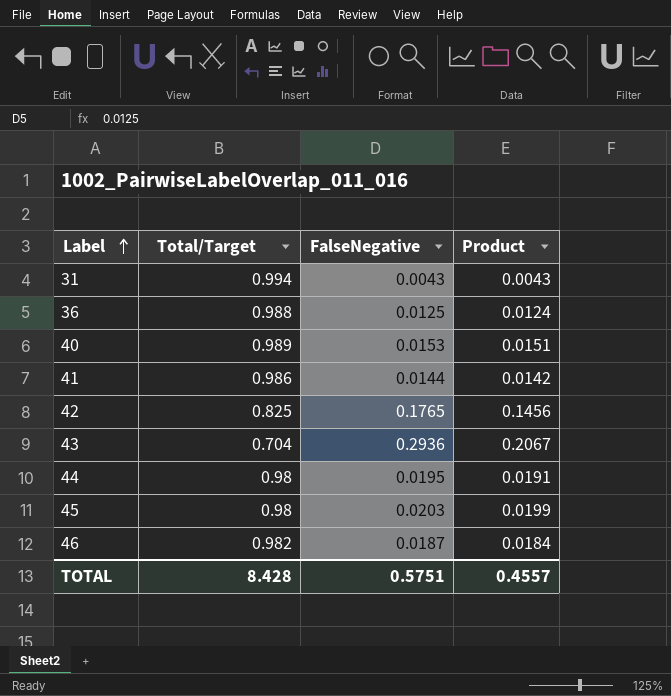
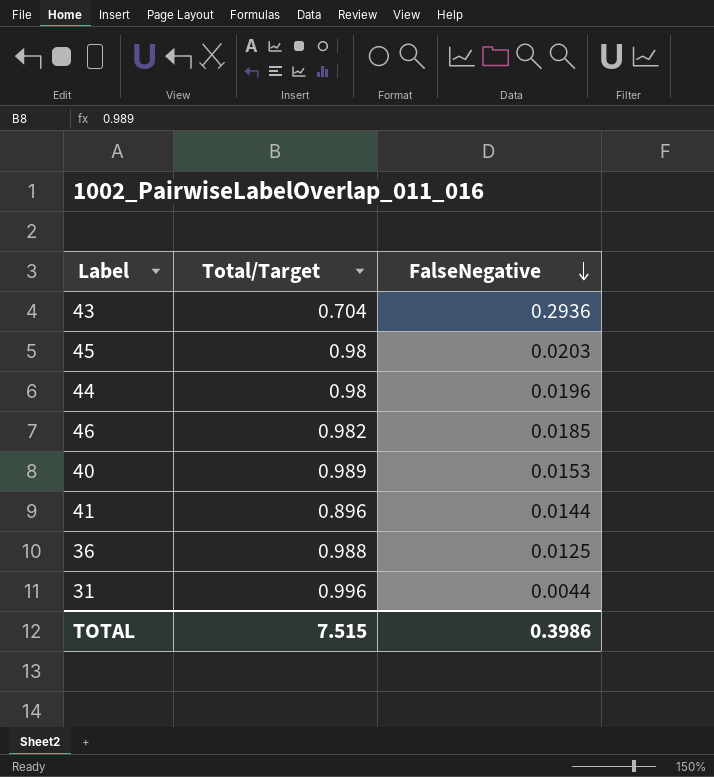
row order: Label ascending -> FalseNegative descending
column Product | formula: [Total/Target] * [FalseNegative] -> none
row 42: 0.825 | 0.1765 | 0.1456 -> none
44 | FalseNegative: 0.0195 -> 0.0196
46 | FalseNegative: 0.0187 -> 0.0185
41 | Total/Target: 0.986 -> 0.896
31 | Total/Target: 0.994 -> 0.996
31 | FalseNegative: 0.0043 -> 0.0044
TOTAL | Total/Target: 8.428 -> 7.515
TOTAL | FalseNegative: 0.5751 -> 0.3986

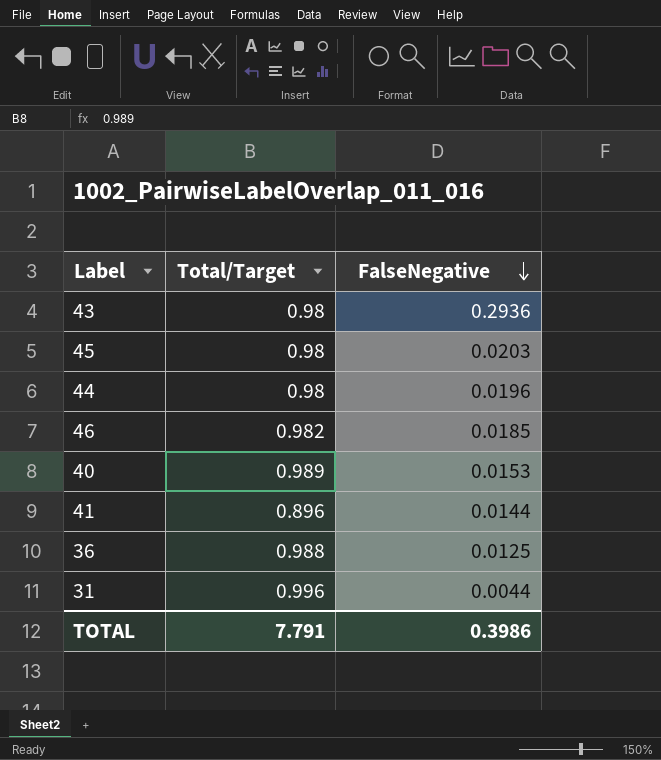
43 | Total/Target: 0.704 -> 0.98
TOTAL | Total/Target: 7.515 -> 7.791

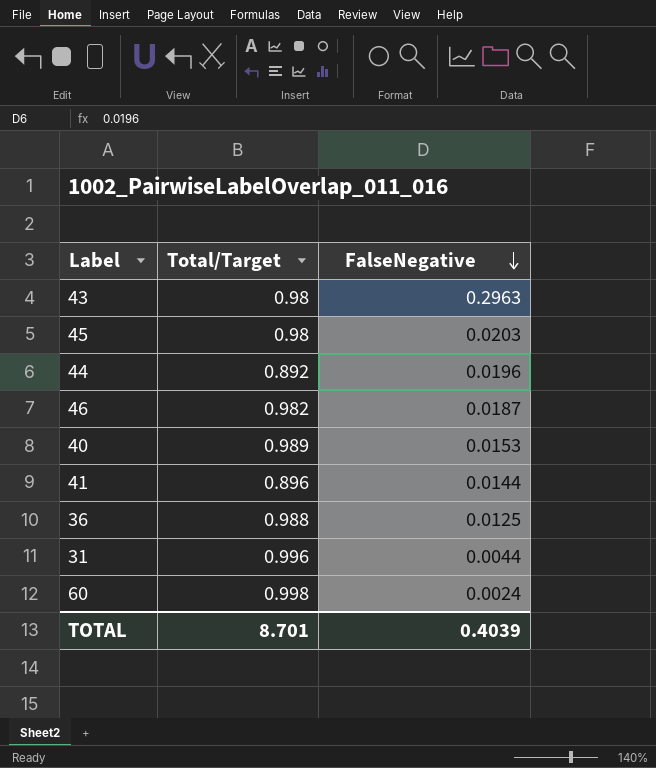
43 | FalseNegative: 0.2936 -> 0.2963
44 | Total/Target: 0.98 -> 0.892
46 | FalseNegative: 0.0185 -> 0.0187
row 60: none -> 0.998 | 0.0024
TOTAL | Total/Target: 7.791 -> 8.701
TOTAL | FalseNegative: 0.3986 -> 0.4039

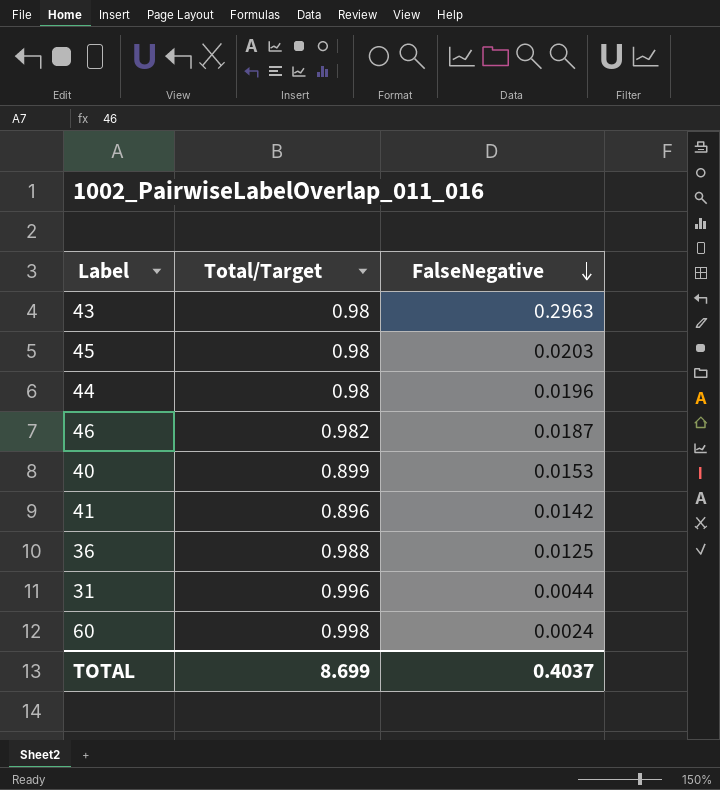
44 | Total/Target: 0.892 -> 0.98
40 | Total/Target: 0.989 -> 0.899
41 | FalseNegative: 0.0144 -> 0.0142
TOTAL | Total/Target: 8.701 -> 8.699
TOTAL | FalseNegative: 0.4039 -> 0.4037

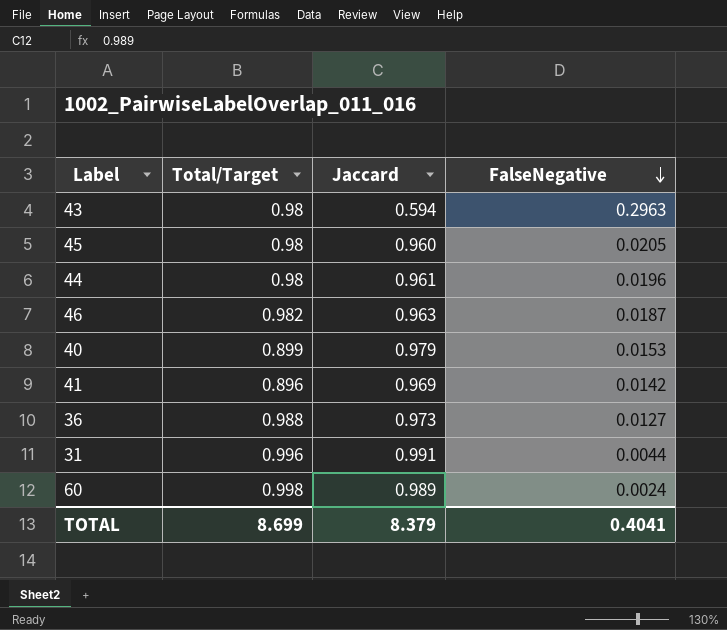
column Jaccard | position: none -> 3
45 | FalseNegative: 0.0203 -> 0.0205
36 | FalseNegative: 0.0125 -> 0.0127
TOTAL | FalseNegative: 0.4037 -> 0.4041

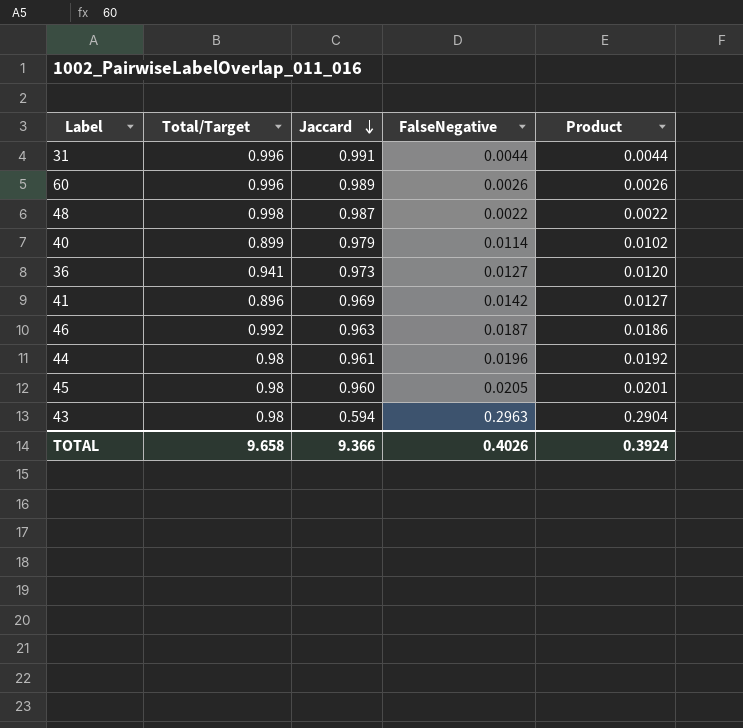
row order: FalseNegative descending -> Jaccard descending
column Product | formula: none -> [Total/Target] * [FalseNegative]
60 | Total/Target: 0.998 -> 0.996
60 | FalseNegative: 0.0024 -> 0.0026
row 48: none -> 0.998 | 0.987 | 0.0022 | 0.0022
40 | FalseNegative: 0.0153 -> 0.0114
36 | Total/Target: 0.988 -> 0.941
46 | Total/Target: 0.982 -> 0.992
TOTAL | Total/Target: 8.699 -> 9.658
TOTAL | Jaccard: 8.379 -> 9.366
TOTAL | FalseNegative: 0.4041 -> 0.4026

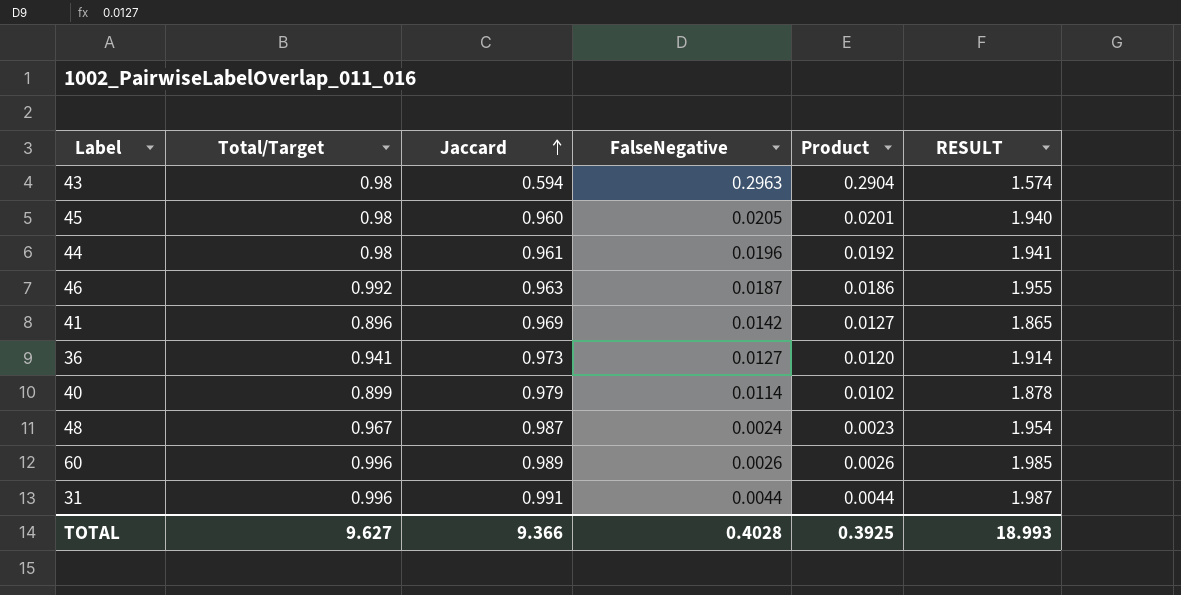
row order: Jaccard descending -> Jaccard ascending
column RESULT | formula: none -> [Total/Target] + [Jaccard]
48 | Total/Target: 0.998 -> 0.967
48 | FalseNegative: 0.0022 -> 0.0024
48 | Product: 0.0022 -> 0.0023
TOTAL | Total/Target: 9.658 -> 9.627
TOTAL | FalseNegative: 0.4026 -> 0.4028
TOTAL | Product: 0.3924 -> 0.3925

